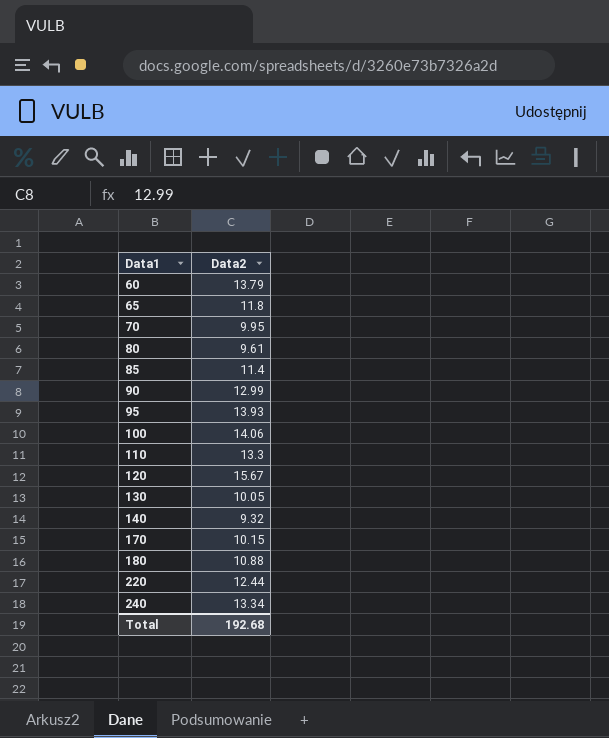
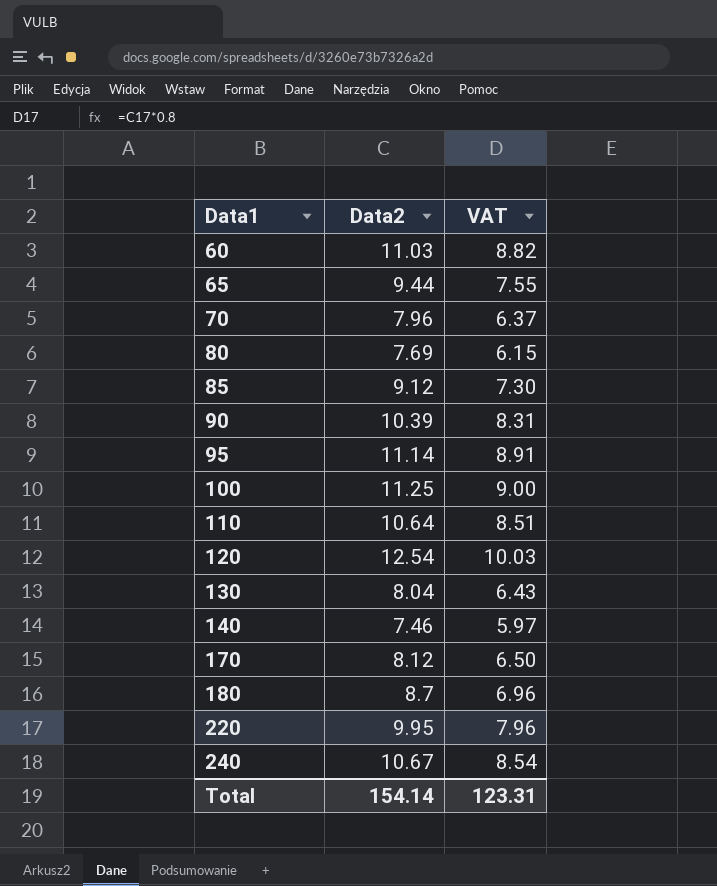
column VAT | formula: none -> [Data2] * 0.8
60 | Data2: 13.79 -> 11.03
65 | Data2: 11.8 -> 9.44
70 | Data2: 9.95 -> 7.96
80 | Data2: 9.61 -> 7.69
85 | Data2: 11.4 -> 9.12
90 | Data2: 12.99 -> 10.39
95 | Data2: 13.93 -> 11.14
100 | Data2: 14.06 -> 11.25
110 | Data2: 13.3 -> 10.64
120 | Data2: 15.67 -> 12.54
130 | Data2: 10.05 -> 8.04
140 | Data2: 9.32 -> 7.46
170 | Data2: 10.15 -> 8.12
180 | Data2: 10.88 -> 8.7
220 | Data2: 12.44 -> 9.95
240 | Data2: 13.34 -> 10.67
Total | Data2: 192.68 -> 154.14

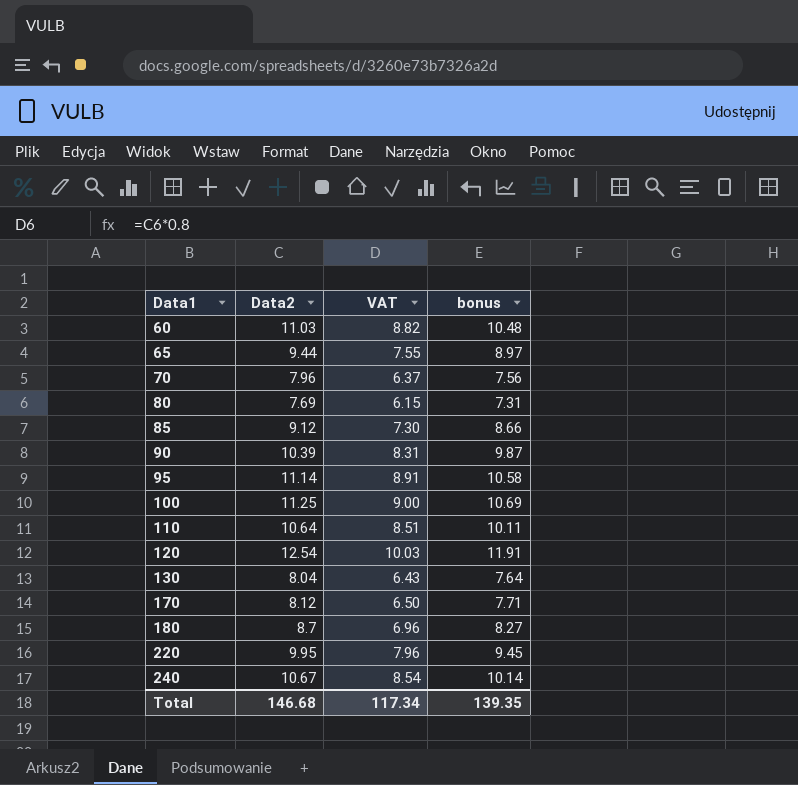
column bonus | formula: none -> [Data2] * 0.95
row 140: 7.46 | 5.97 -> none
Total | Data2: 154.14 -> 146.68
Total | VAT: 123.31 -> 117.34

